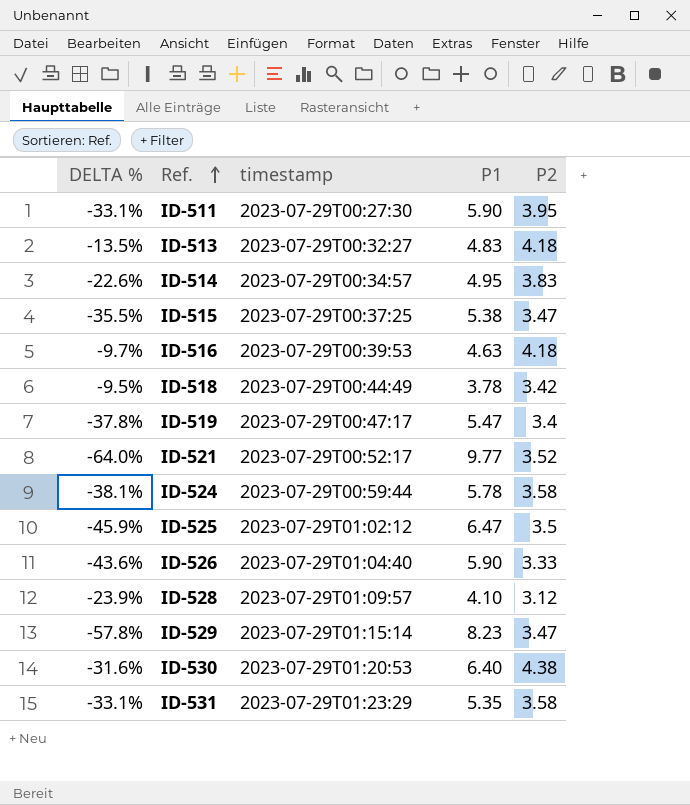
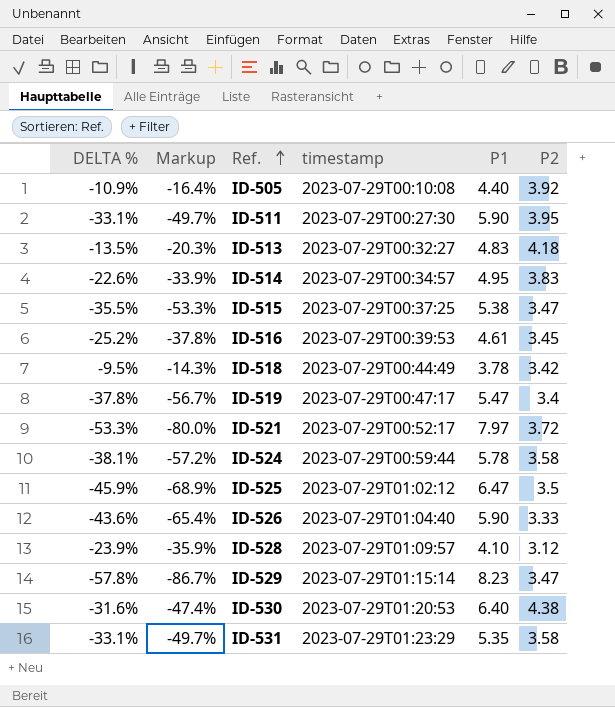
column Markup | formula: none -> [DELTA %] * 1.5
row ID-505: none -> -10.9% | -16.4% | 2023-07-29T00:10:08 | 4.40 | 3.92
ID-516 | DELTA %: -9.7% -> -25.2%
ID-516 | P1: 4.63 -> 4.61
ID-516 | P2: 4.18 -> 3.45
ID-521 | DELTA %: -64.0% -> -53.3%
ID-521 | P1: 9.77 -> 7.97
ID-521 | P2: 3.52 -> 3.72

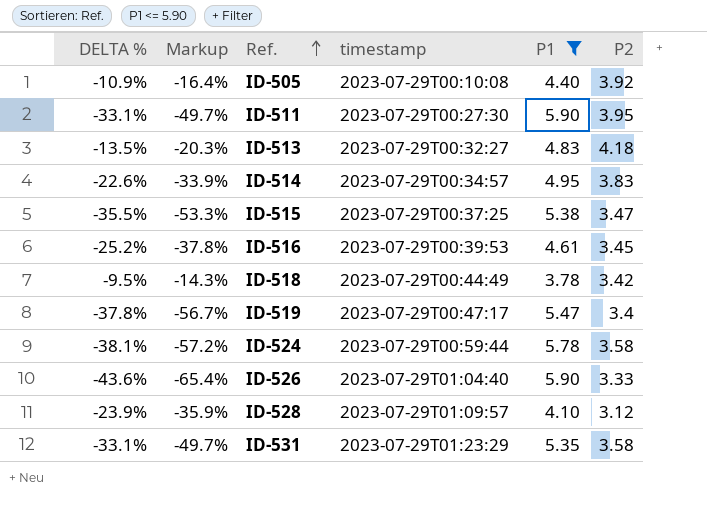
filter: none -> P1 <= 5.90

